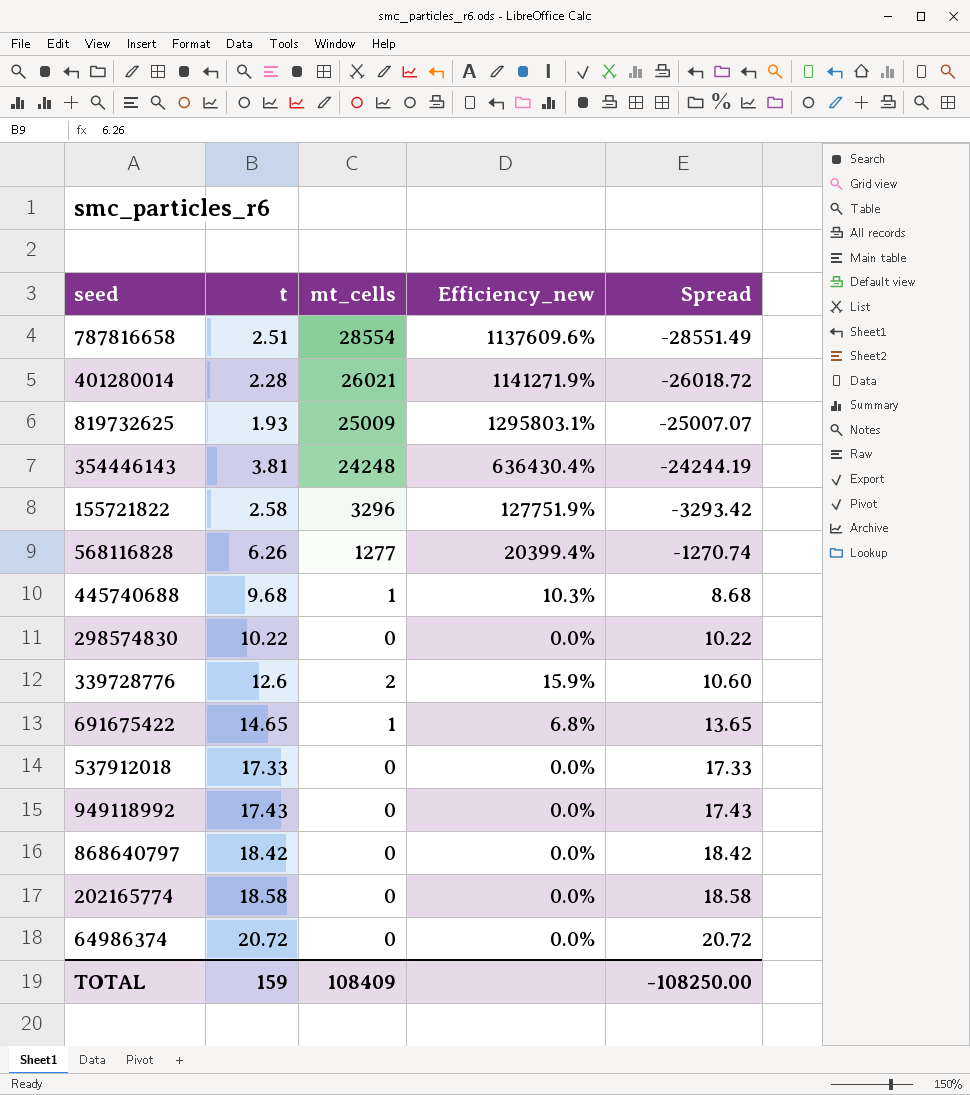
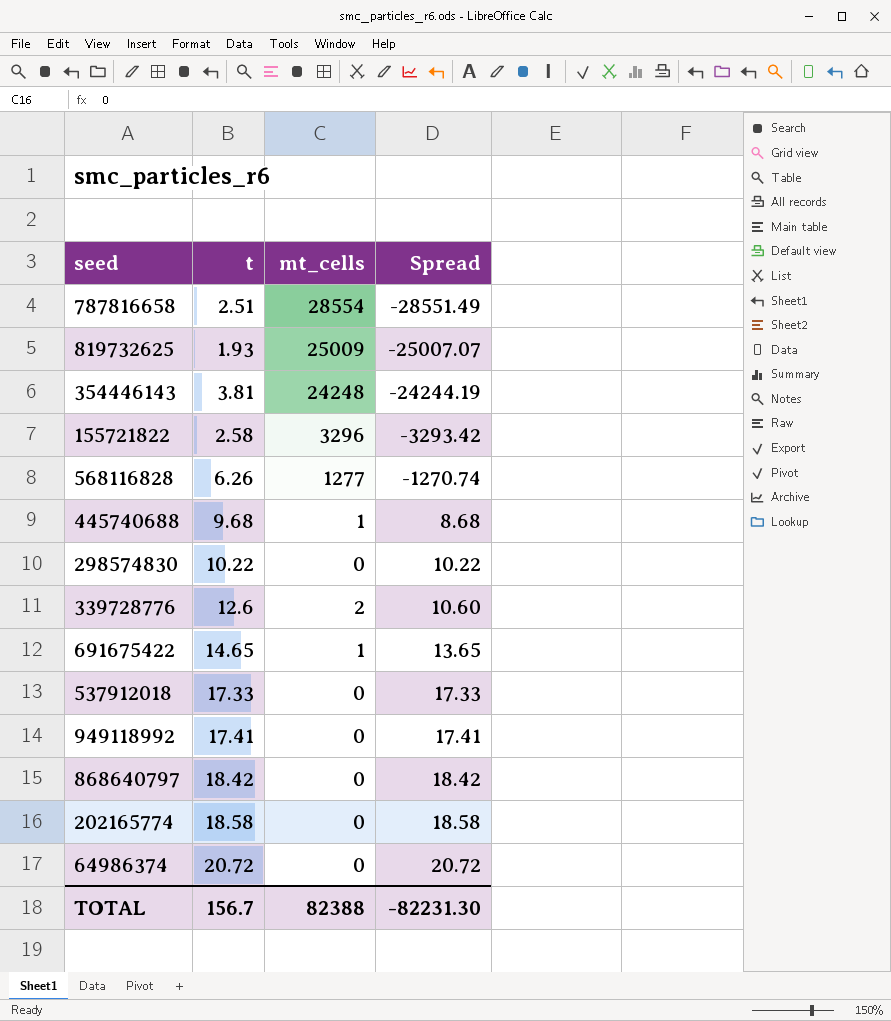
column Efficiency_new | formula: [mt_cells] / [t] -> none
row 401280014: 2.28 | 26021 | 1141271.9% | -26018.72 -> none
949118992 | t: 17.43 -> 17.41
949118992 | Spread: 17.43 -> 17.41
TOTAL | t: 159 -> 156.7
TOTAL | mt_cells: 108409 -> 82388
TOTAL | Spread: -108250.00 -> -82231.30

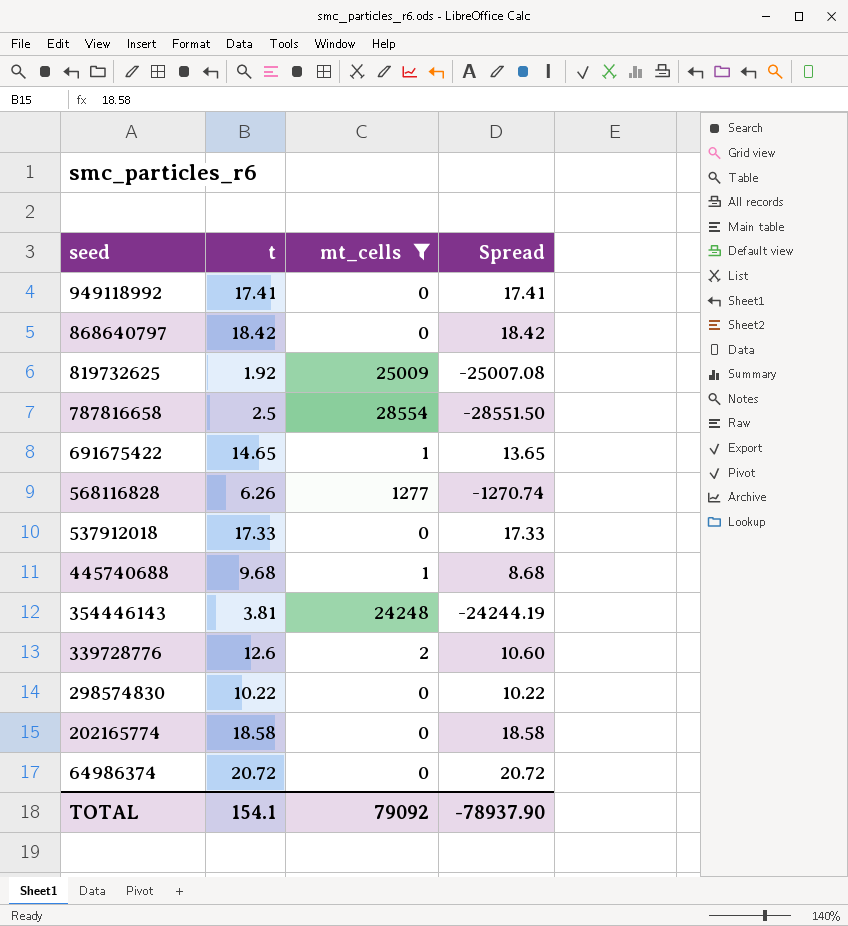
filter: none -> mt_cells != 3296
row order: Spread ascending -> seed descending
819732625 | t: 1.93 -> 1.92
819732625 | Spread: -25007.07 -> -25007.08
787816658 | t: 2.51 -> 2.5
787816658 | Spread: -28551.49 -> -28551.50
TOTAL | t: 156.7 -> 154.1
TOTAL | mt_cells: 82388 -> 79092
TOTAL | Spread: -82231.30 -> -78937.90

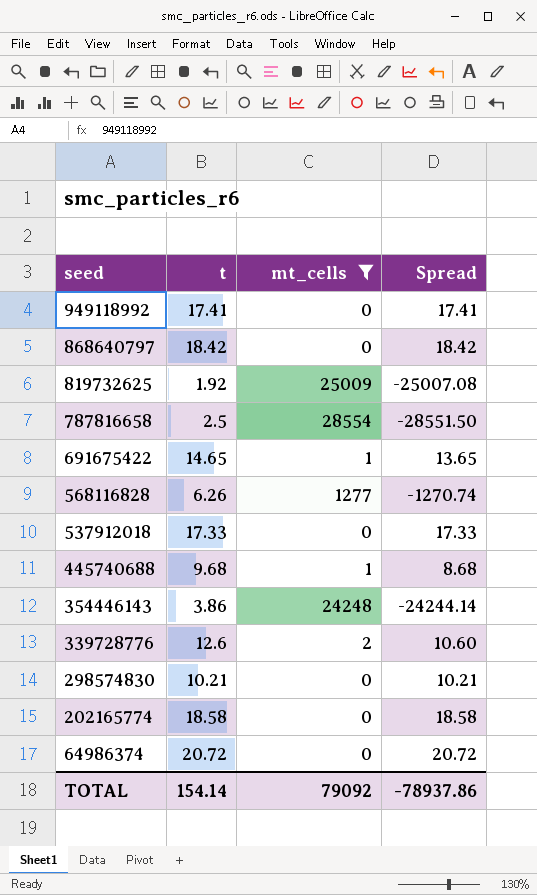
354446143 | t: 3.81 -> 3.86
354446143 | Spread: -24244.19 -> -24244.14
298574830 | t: 10.22 -> 10.21
298574830 | Spread: 10.22 -> 10.21
TOTAL | t: 154.1 -> 154.14
TOTAL | Spread: -78937.90 -> -78937.86

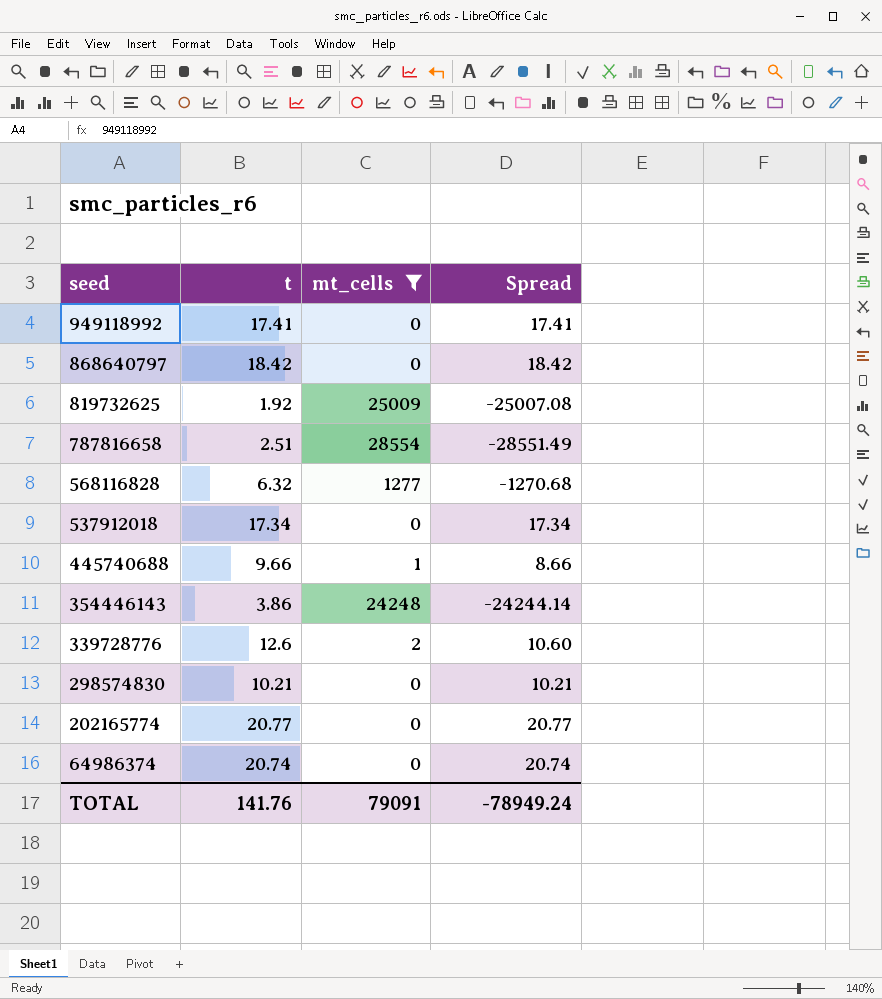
row 691675422: 14.65 | 1 | 13.65 -> none
787816658 | t: 2.5 -> 2.51
787816658 | Spread: -28551.50 -> -28551.49
568116828 | t: 6.26 -> 6.32
568116828 | Spread: -1270.74 -> -1270.68
537912018 | t: 17.33 -> 17.34
537912018 | Spread: 17.33 -> 17.34
445740688 | t: 9.68 -> 9.66
445740688 | Spread: 8.68 -> 8.66
202165774 | t: 18.58 -> 20.77
202165774 | Spread: 18.58 -> 20.77
64986374 | t: 20.72 -> 20.74
64986374 | Spread: 20.72 -> 20.74
TOTAL | t: 154.14 -> 141.76
TOTAL | mt_cells: 79092 -> 79091
TOTAL | Spread: -78937.86 -> -78949.24

